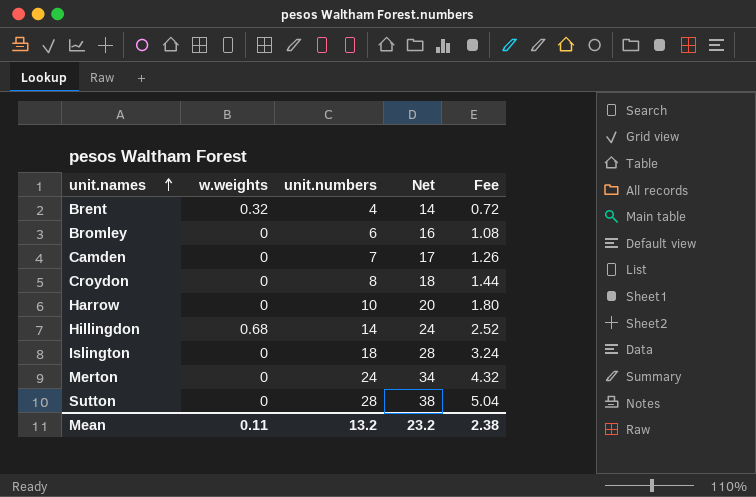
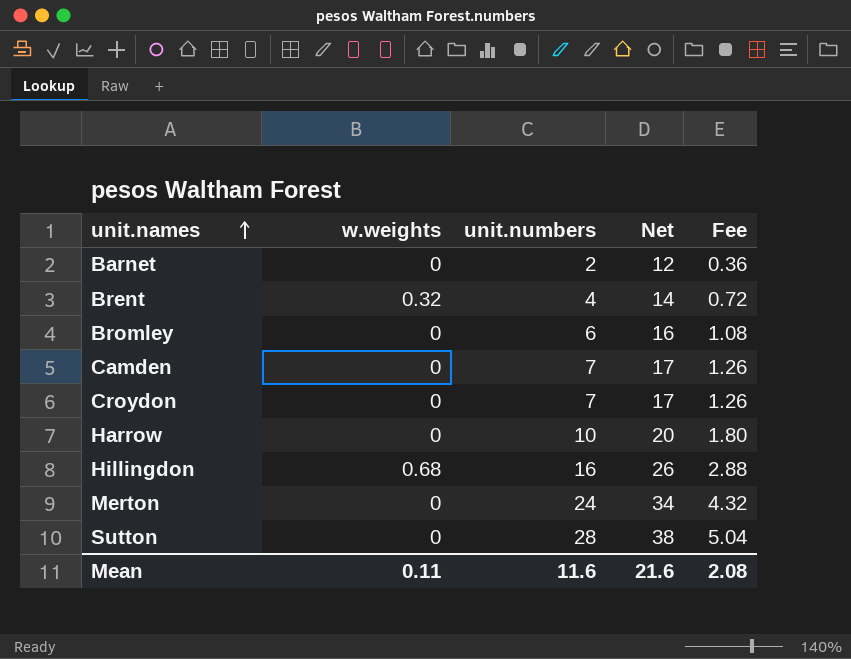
row Islington: 0 | 18 | 28 | 3.24 -> none
row Barnet: none -> 0 | 2 | 12 | 0.36
Croydon | unit.numbers: 8 -> 7
Croydon | Net: 18 -> 17
Croydon | Fee: 1.44 -> 1.26
Hillingdon | unit.numbers: 14 -> 16
Hillingdon | Net: 24 -> 26
Hillingdon | Fee: 2.52 -> 2.88
Mean | unit.numbers: 13.2 -> 11.6
Mean | Net: 23.2 -> 21.6
Mean | Fee: 2.38 -> 2.08

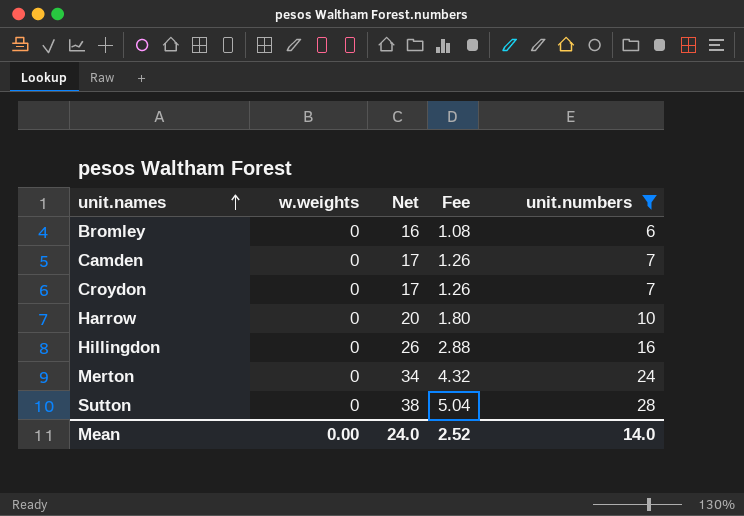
filter: none -> unit.numbers >= 6
column unit.numbers | position: 3 -> 5
Hillingdon | w.weights: 0.68 -> 0
Mean | w.weights: 0.11 -> 0.00
Mean | Net: 21.6 -> 24.0
Mean | Fee: 2.08 -> 2.52
Mean | unit.numbers: 11.6 -> 14.0

